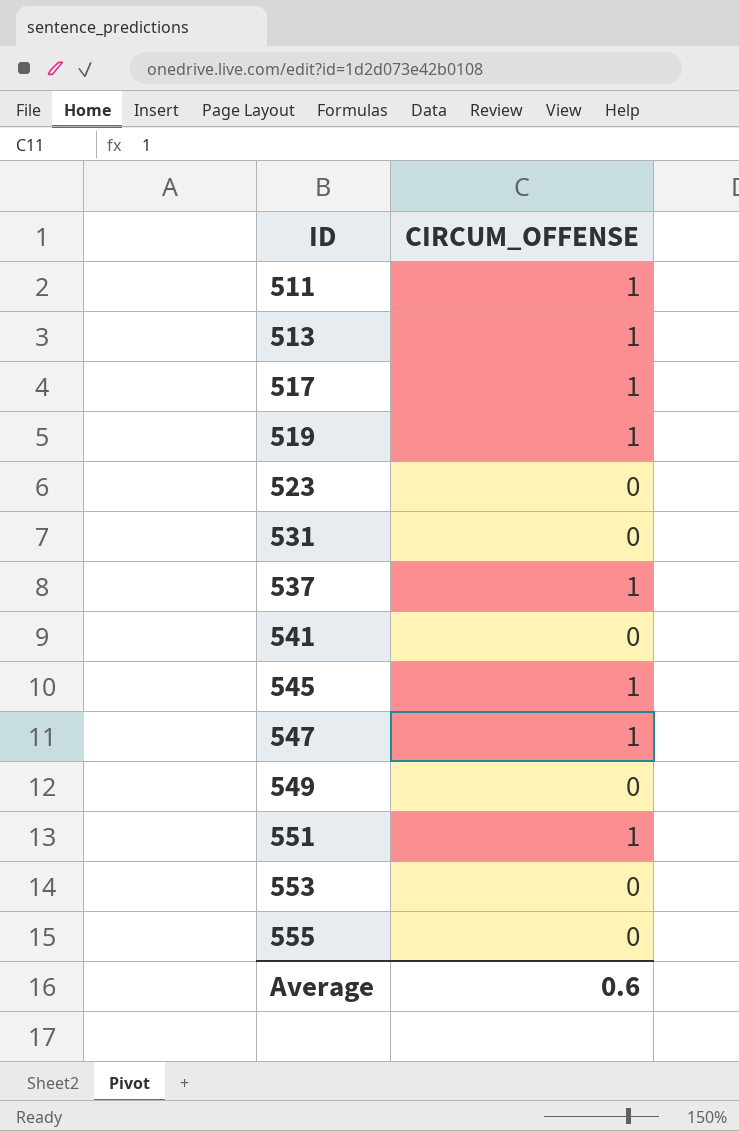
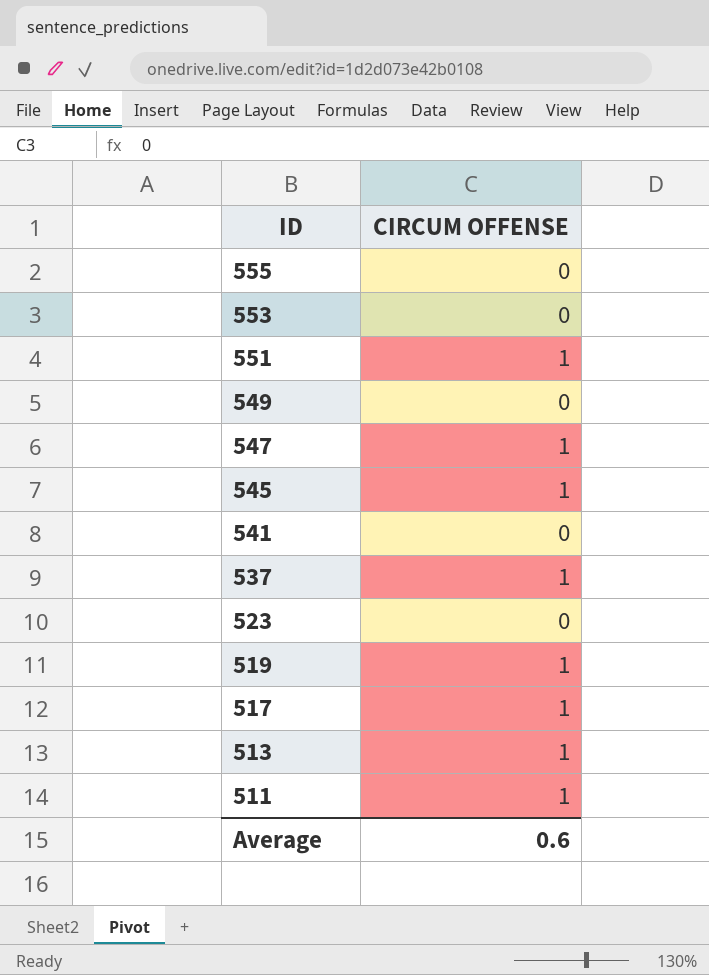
row order: ID ascending -> ID descending
column name: CIRCUM_OFFENSE -> CIRCUM OFFENSE
row 531: 0 -> none

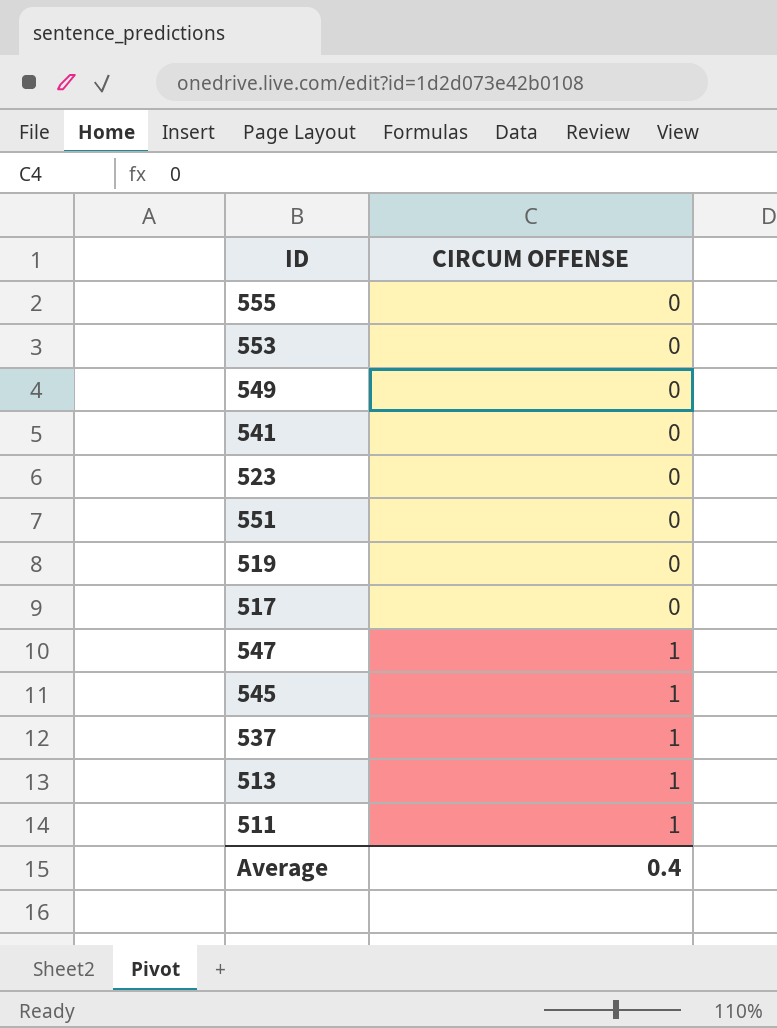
row order: ID descending -> CIRCUM OFFENSE ascending
551 | CIRCUM OFFENSE: 1 -> 0
519 | CIRCUM OFFENSE: 1 -> 0
517 | CIRCUM OFFENSE: 1 -> 0
Average | CIRCUM OFFENSE: 0.6 -> 0.4

